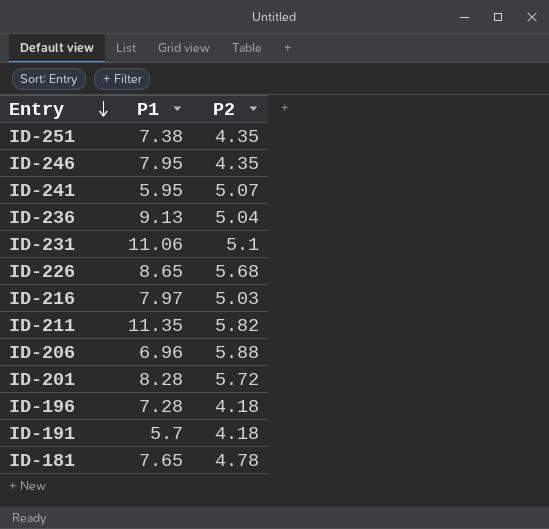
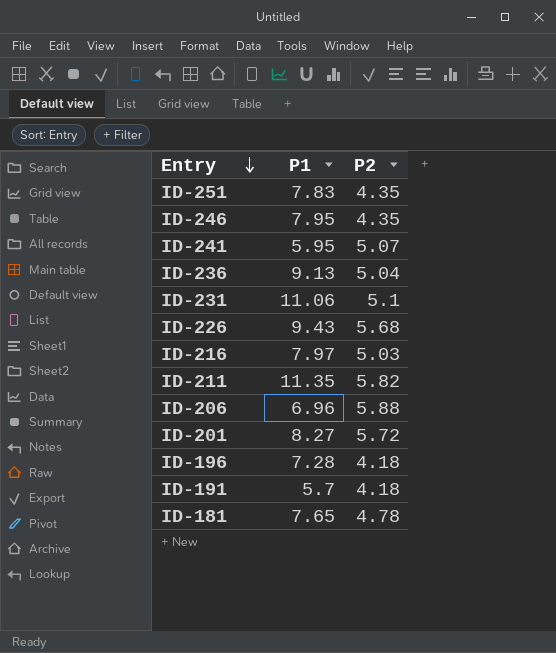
ID-251 | P1: 7.38 -> 7.83
ID-226 | P1: 8.65 -> 9.43
ID-201 | P1: 8.28 -> 8.27

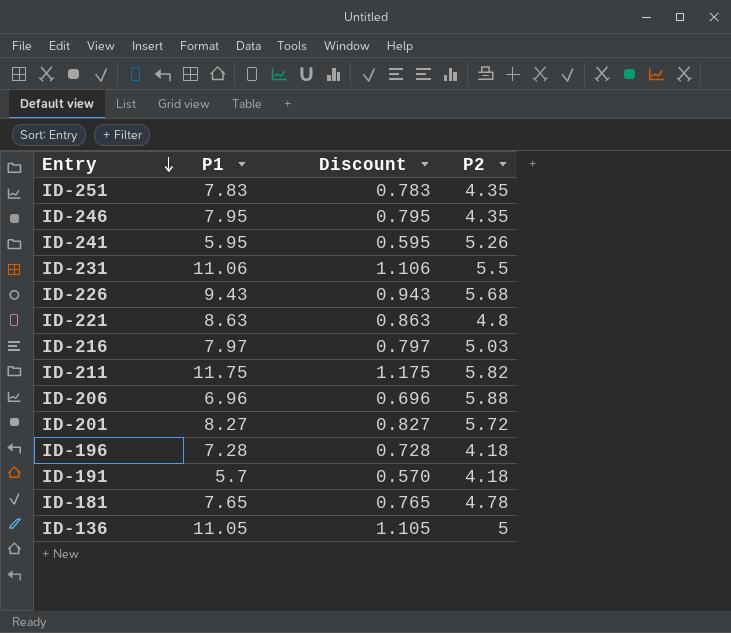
column Discount | formula: none -> [P1] * 0.1
row ID-236: 9.13 | 5.04 -> none
ID-241 | P2: 5.07 -> 5.26
ID-231 | P2: 5.1 -> 5.5
row ID-221: none -> 8.63 | 0.863 | 4.8
ID-211 | P1: 11.35 -> 11.75
row ID-136: none -> 11.05 | 1.105 | 5

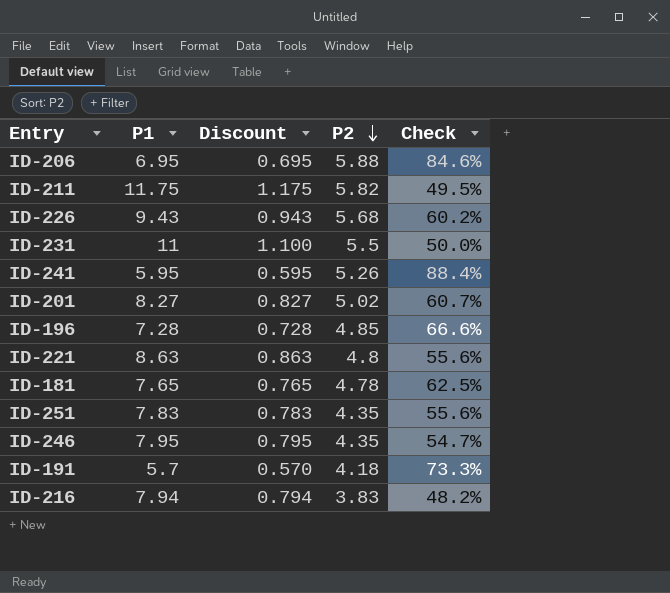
row order: Entry descending -> P2 descending
column Check | formula: none -> [P2] / [P1]
row ID-136: 11.05 | 1.105 | 5 -> none
ID-206 | P1: 6.96 -> 6.95
ID-206 | Discount: 0.696 -> 0.695
ID-231 | P1: 11.06 -> 11
ID-231 | Discount: 1.106 -> 1.100
ID-201 | P2: 5.72 -> 5.02
ID-196 | P2: 4.18 -> 4.85
ID-216 | P1: 7.97 -> 7.94
ID-216 | Discount: 0.797 -> 0.794
ID-216 | P2: 5.03 -> 3.83

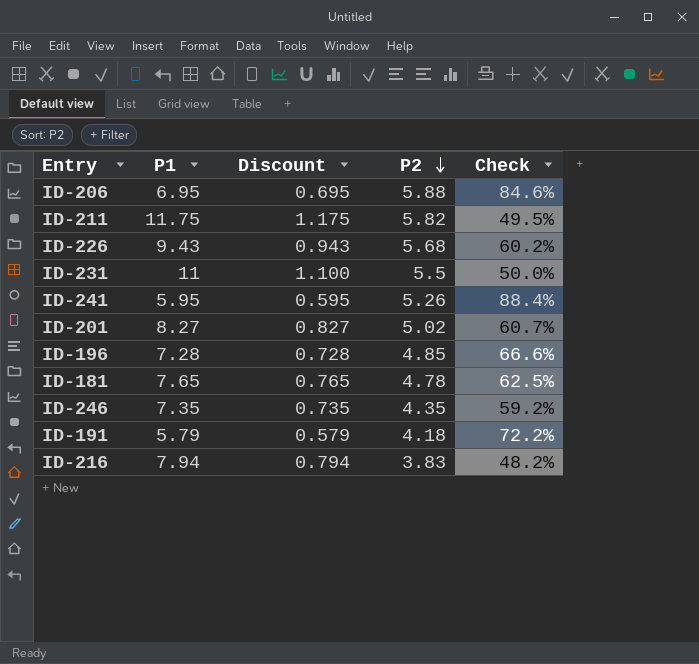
row ID-221: 8.63 | 0.863 | 4.8 | 55.6% -> none
row ID-251: 7.83 | 0.783 | 4.35 | 55.6% -> none
ID-246 | P1: 7.95 -> 7.35
ID-246 | Discount: 0.795 -> 0.735
ID-246 | Check: 54.7% -> 59.2%
ID-191 | P1: 5.7 -> 5.79
ID-191 | Discount: 0.570 -> 0.579
ID-191 | Check: 73.3% -> 72.2%

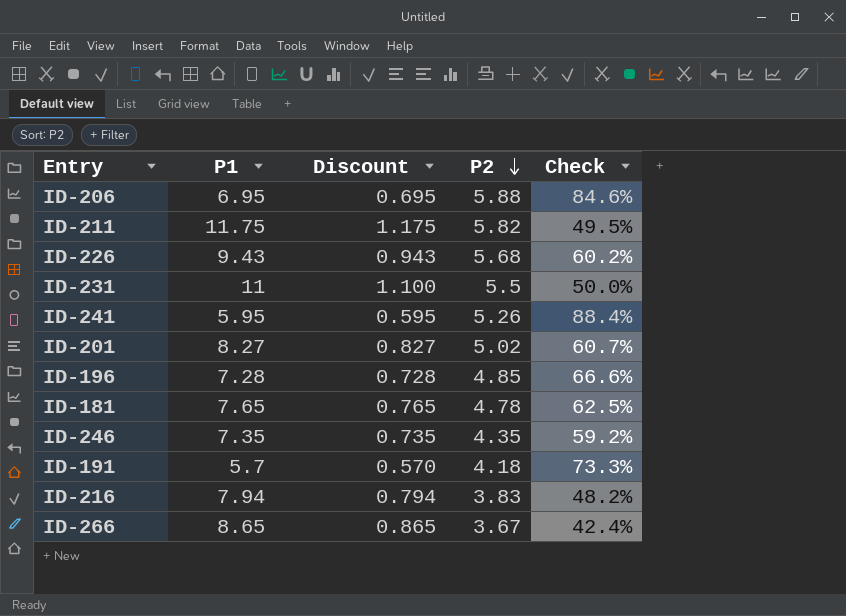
ID-191 | P1: 5.79 -> 5.7
ID-191 | Discount: 0.579 -> 0.570
ID-191 | Check: 72.2% -> 73.3%
row ID-266: none -> 8.65 | 0.865 | 3.67 | 42.4%

